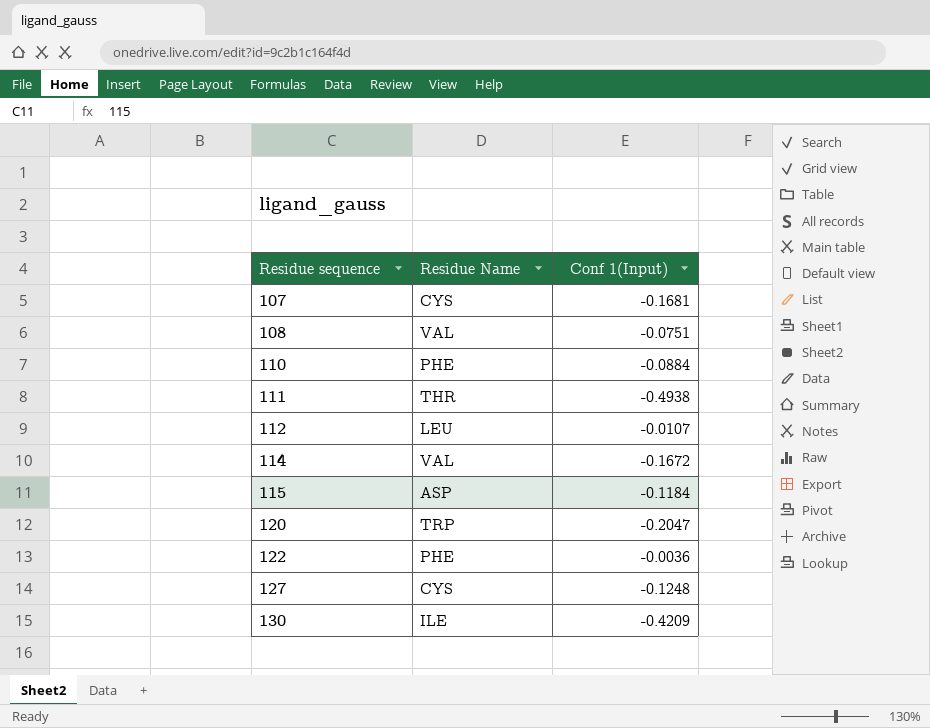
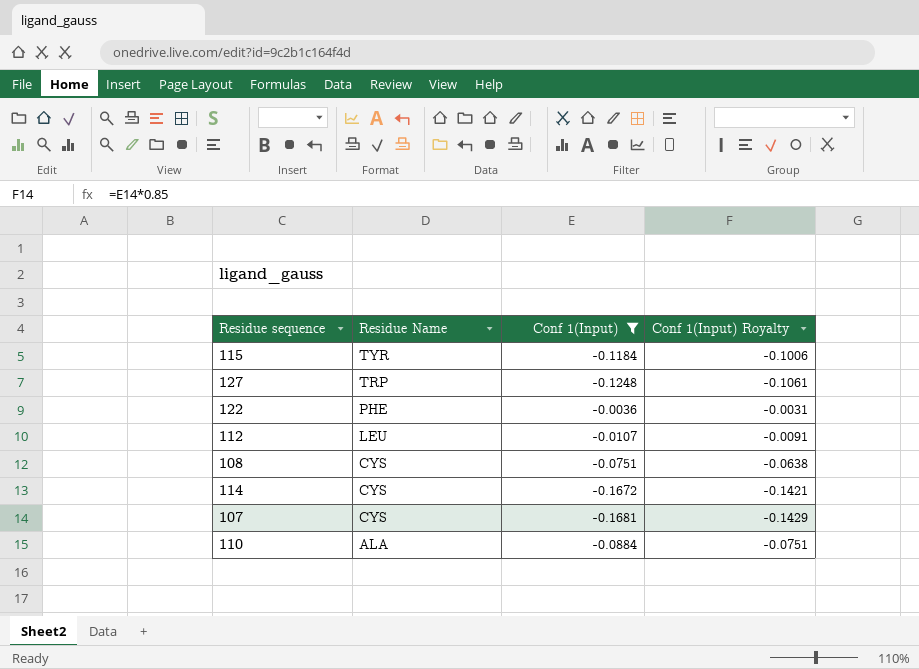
filter: none -> Conf 1(Input) >= -0.1681
row order: Residue sequence ascending -> Residue Name descending
column Conf 1(Input) Royalty | formula: none -> [Conf 1(Input)] * 0.85
115 | Residue Name: ASP -> TYR
127 | Residue Name: CYS -> TRP
108 | Residue Name: VAL -> CYS
114 | Residue Name: VAL -> CYS
110 | Residue Name: PHE -> ALA

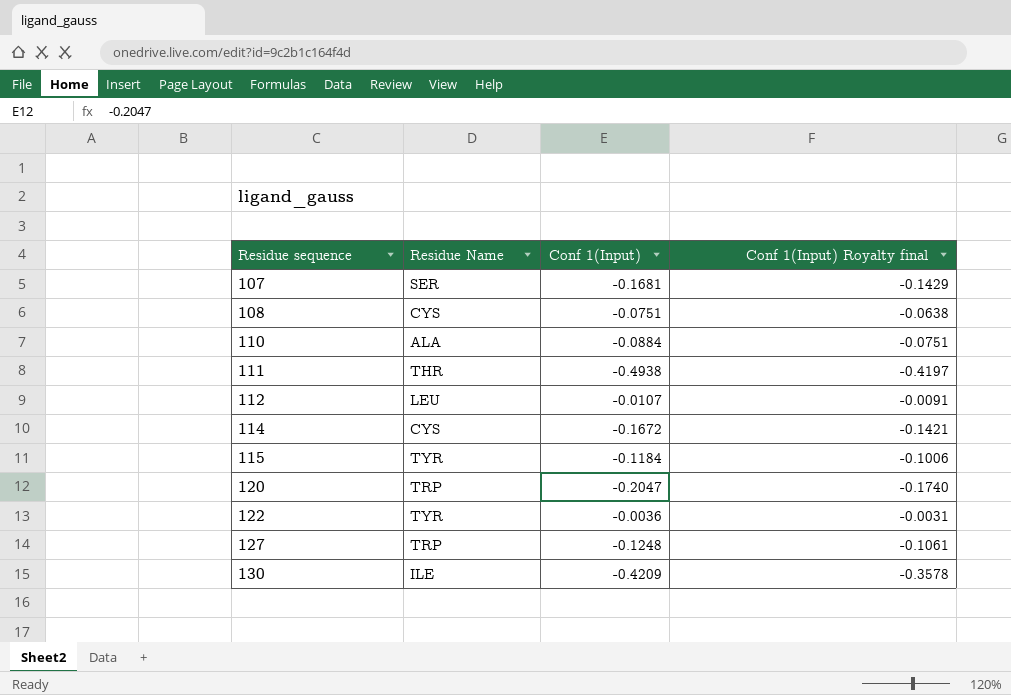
filter: Conf 1(Input) >= -0.1681 -> none
row order: Residue Name descending -> Residue sequence ascending
column name: Conf 1(Input) Royalty -> Conf 1(Input) Royalty final
107 | Residue Name: CYS -> SER
122 | Residue Name: PHE -> TYR

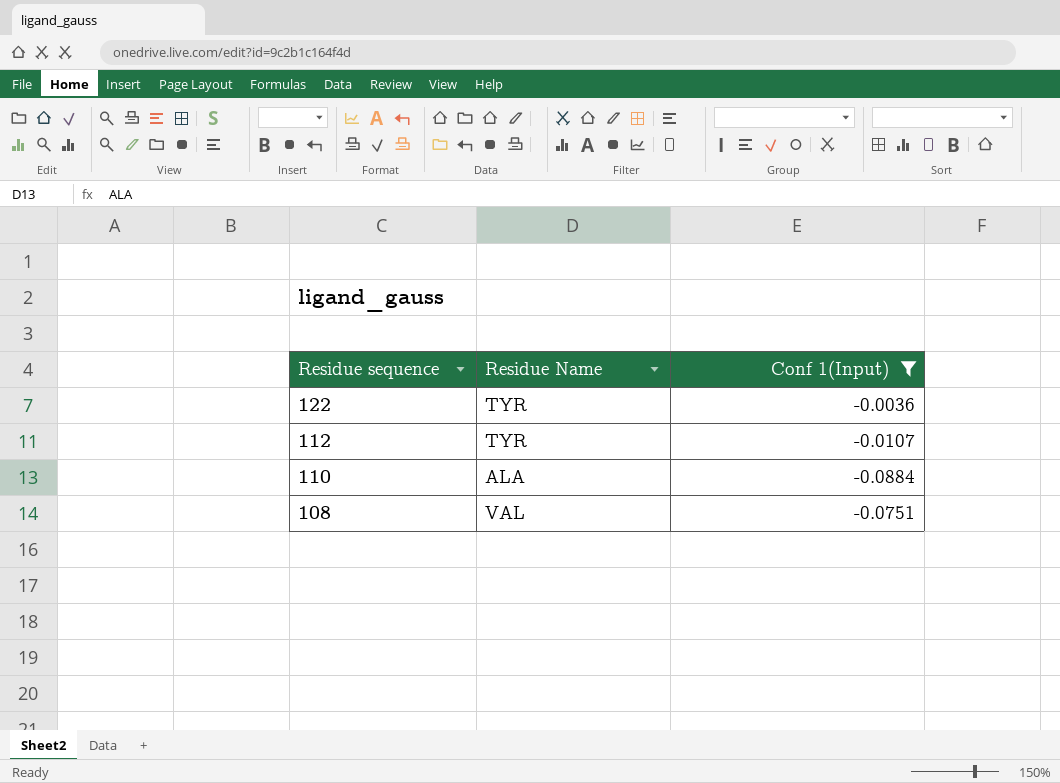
filter: none -> Conf 1(Input) >= -0.0884
row order: Residue sequence ascending -> Residue sequence descending
column Conf 1(Input) Royalty final | formula: [Conf 1(Input)] * 0.85 -> none
112 | Residue Name: LEU -> TYR
108 | Residue Name: CYS -> VAL

